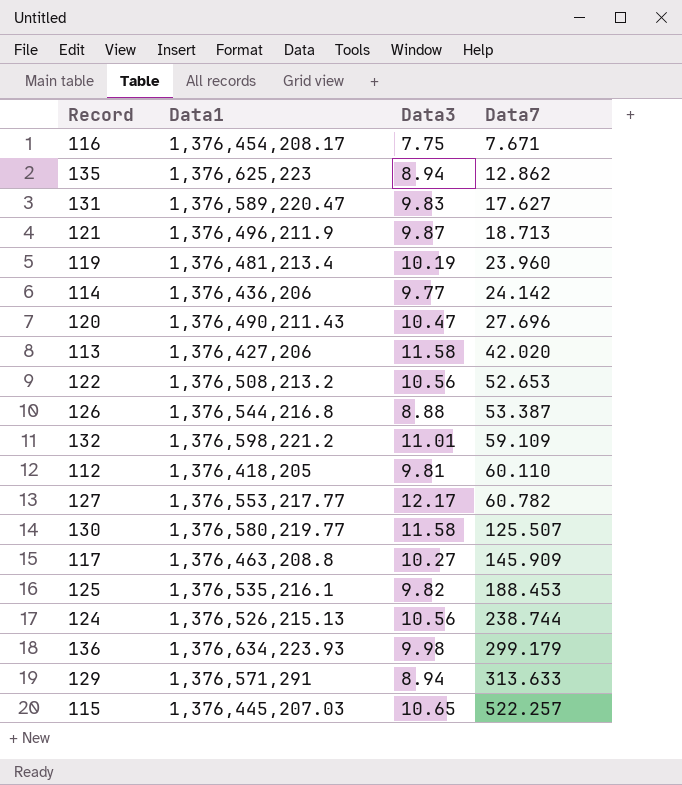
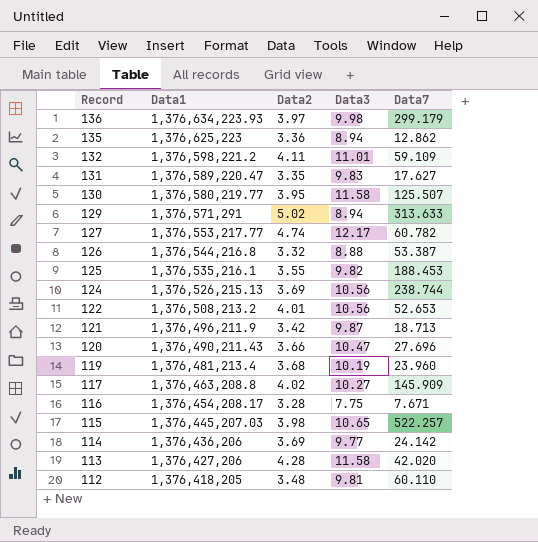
row order: Data7 ascending -> Record descending
column Data2 | position: none -> 3

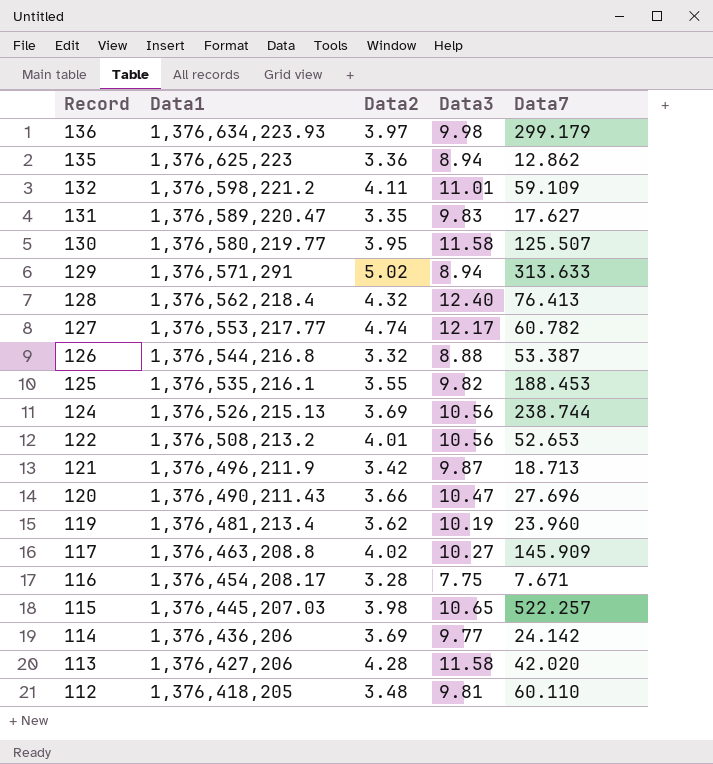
row 128: none -> 1,376,562,218.4 | 4.32 | 12.40 | 76.413
119 | Data2: 3.68 -> 3.62

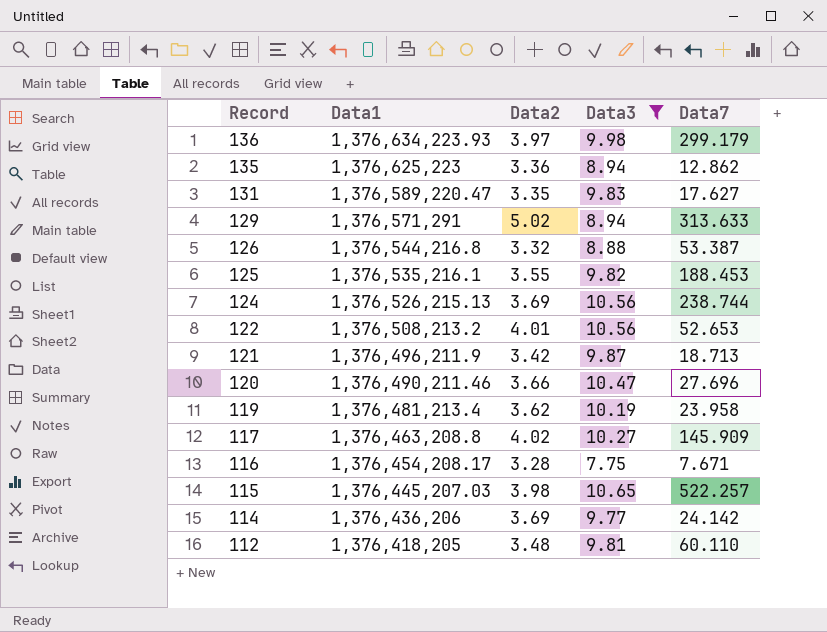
filter: none -> Data3 <= 10.65
120 | Data1: 1,376,490,211.43 -> 1,376,490,211.46
119 | Data7: 23.960 -> 23.958

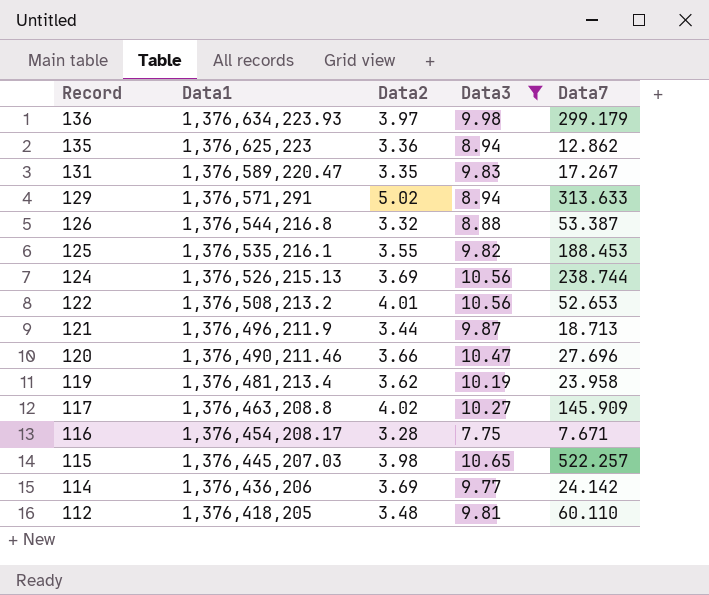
131 | Data7: 17.627 -> 17.267
121 | Data2: 3.42 -> 3.44

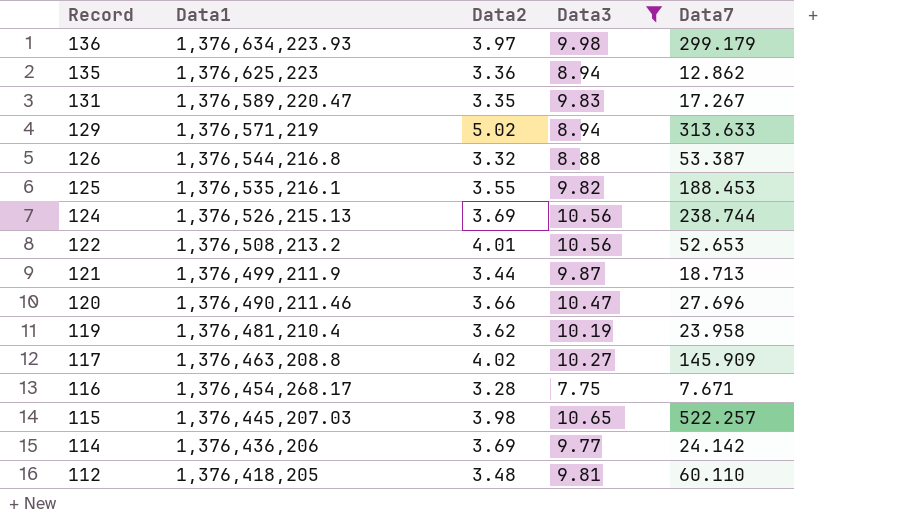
129 | Data1: 1,376,571,291 -> 1,376,571,219
121 | Data1: 1,376,496,211.9 -> 1,376,499,211.9
119 | Data1: 1,376,481,213.4 -> 1,376,481,210.4
116 | Data1: 1,376,454,208.17 -> 1,376,454,268.17

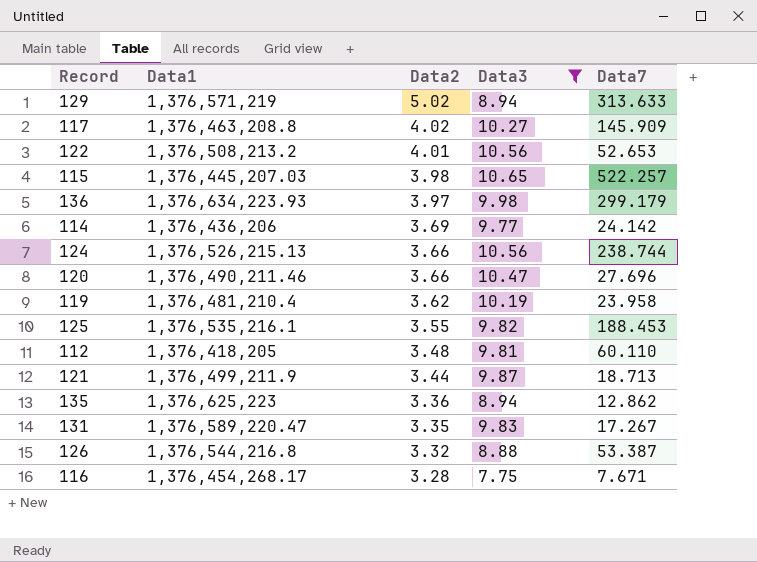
row order: Record descending -> Data2 descending
124 | Data2: 3.69 -> 3.66

